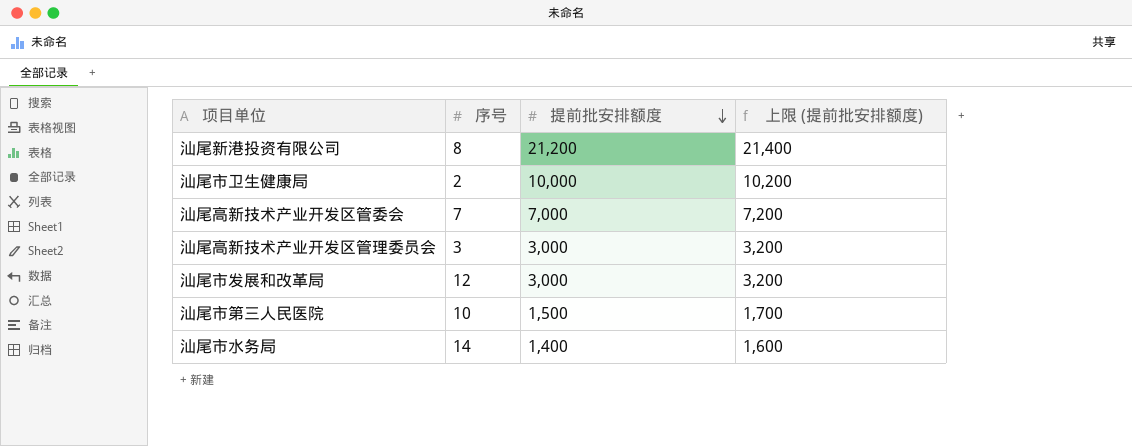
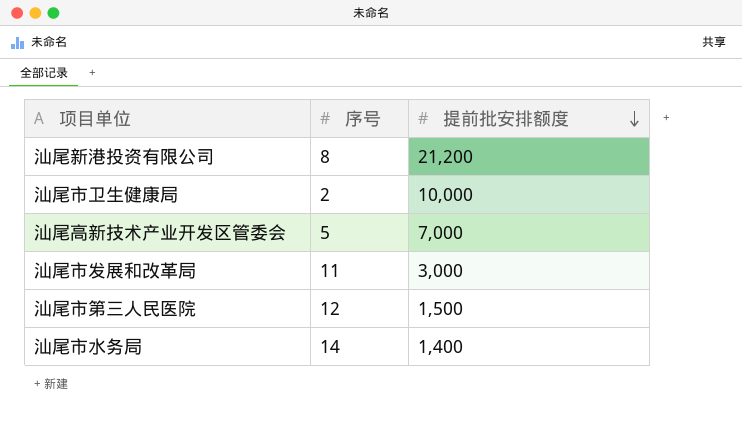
column 上限 (提前批安排额度) | formula: [提前批安排额度] + 200 -> none
row 汕尾高新技术产业开发区管理委员会: 3 | 3,000 | 3,200 -> none
汕尾高新技术产业开发区管委会 | 序号: 7 -> 5
汕尾市发展和改革局 | 序号: 12 -> 11
汕尾市第三人民医院 | 序号: 10 -> 12

